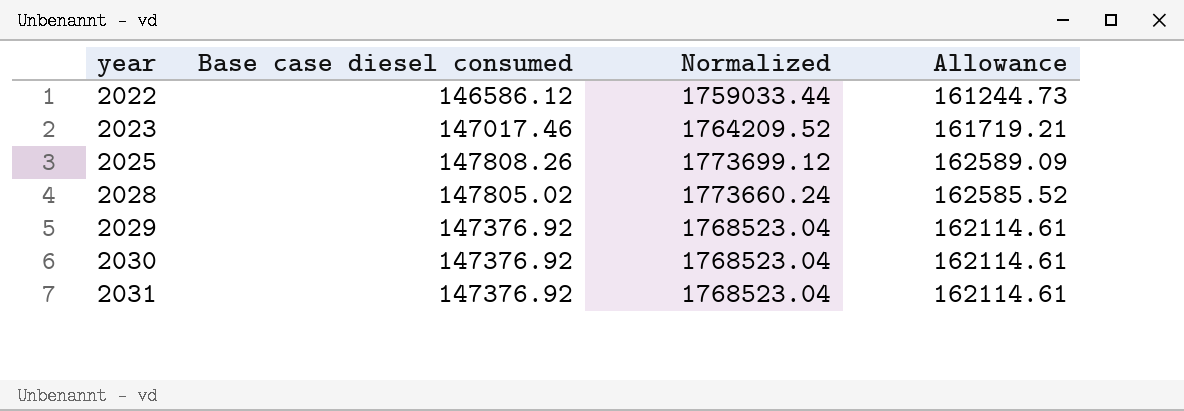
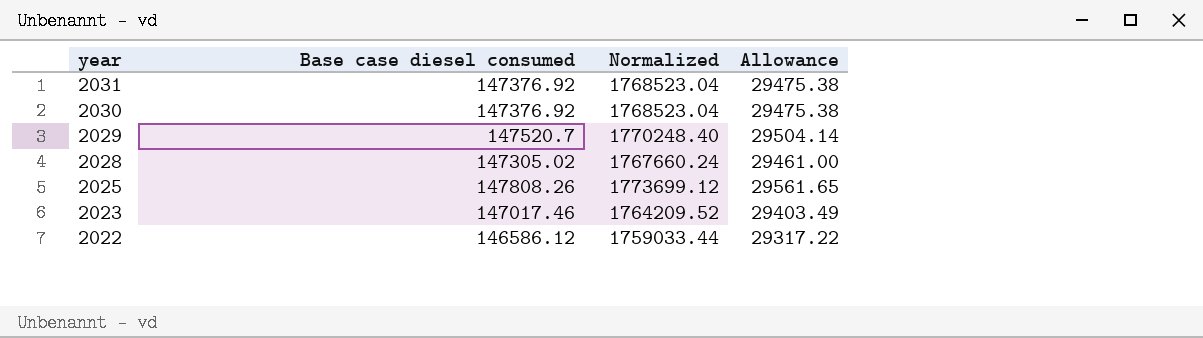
row order: year ascending -> year descending
column Allowance | formula: [Base case diesel consumed] * 1.1 -> [Base case diesel consumed] * 0.2
2029 | Base case diesel consumed: 147376.92 -> 147520.7
2029 | Normalized: 1768523.04 -> 1770248.40
2028 | Base case diesel consumed: 147805.02 -> 147305.02
2028 | Normalized: 1773660.24 -> 1767660.24

